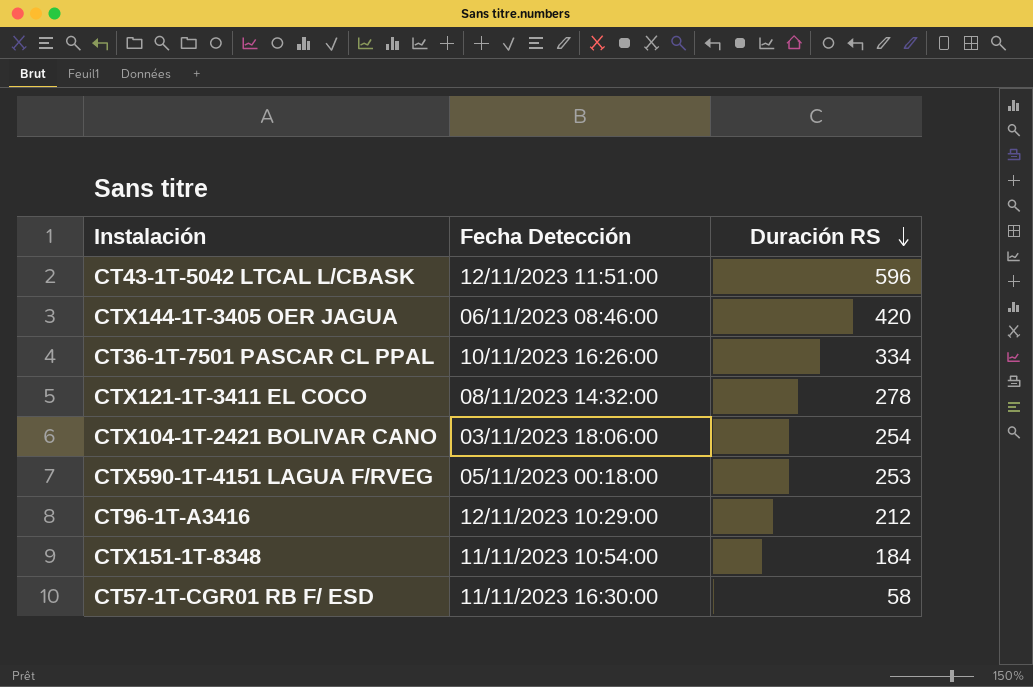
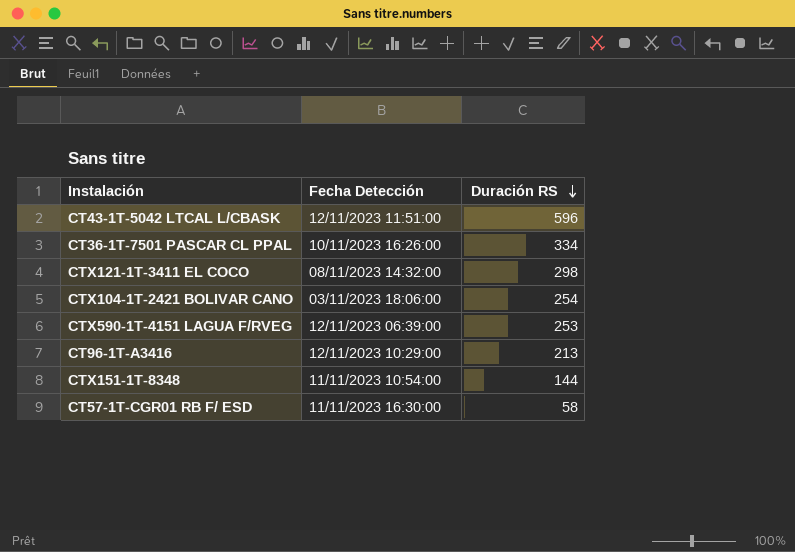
row CTX144-1T-3405 OER JAGUA: 06/11/2023 08:46:00 | 420 -> none
CTX121-1T-3411 EL COCO | Duración RS: 278 -> 298
CTX590-1T-4151 LAGUA F/RVEG | Fecha Detección: 05/11/2023 00:18:00 -> 12/11/2023 06:39:00
CT96-1T-A3416 | Duración RS: 212 -> 213
CTX151-1T-8348 | Duración RS: 184 -> 144

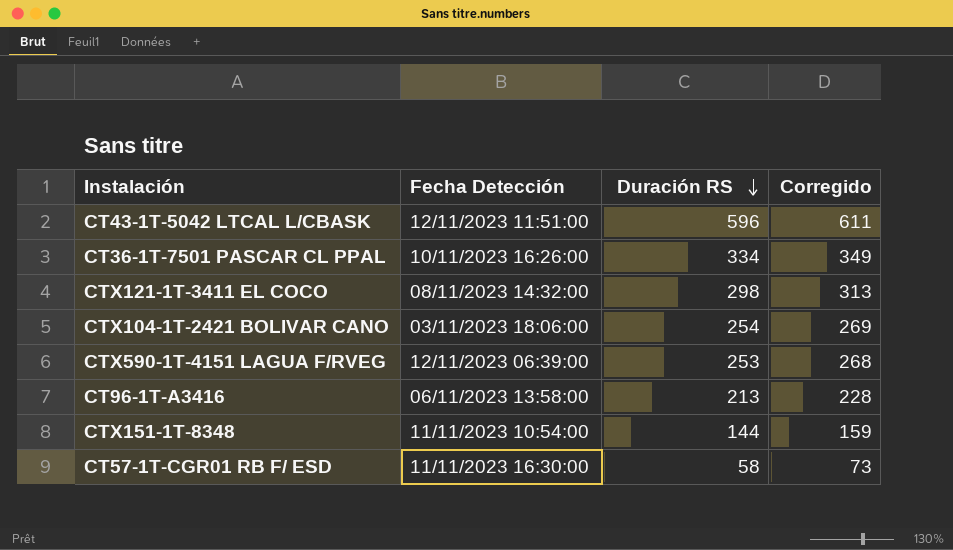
column Corregido | formula: none -> [Duración RS] + 15
CT96-1T-A3416 | Fecha Detección: 12/11/2023 10:29:00 -> 06/11/2023 13:58:00

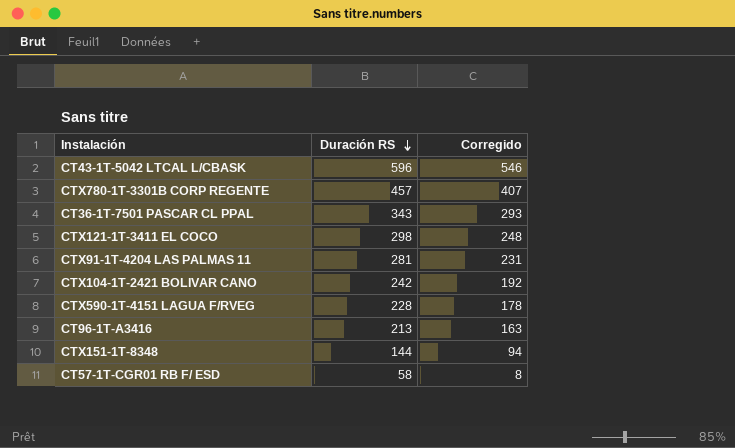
column Fecha Detección | position: 2 -> none
column Corregido | formula: [Duración RS] + 15 -> [Duración RS] - 50
row CTX780-1T-3301B CORP REGENTE: none -> 457 | 407
CT36-1T-7501 PASCAR CL PPAL | Duración RS: 334 -> 343
row CTX91-1T-4204 LAS PALMAS 11: none -> 281 | 231
CTX104-1T-2421 BOLIVAR CANO | Duración RS: 254 -> 242
CTX590-1T-4151 LAGUA F/RVEG | Duración RS: 253 -> 228

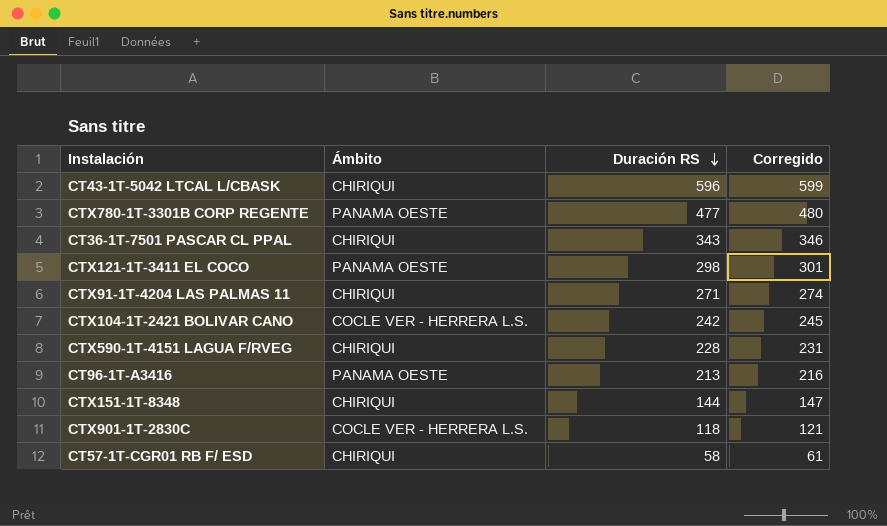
column Ámbito | position: none -> 2
column Corregido | formula: [Duración RS] - 50 -> [Duración RS] + 3
CTX780-1T-3301B CORP REGENTE | Duración RS: 457 -> 477
CTX91-1T-4204 LAS PALMAS 11 | Duración RS: 281 -> 271
row CTX901-1T-2830C: none -> COCLE VER - HERRERA L.S. | 118 | 121

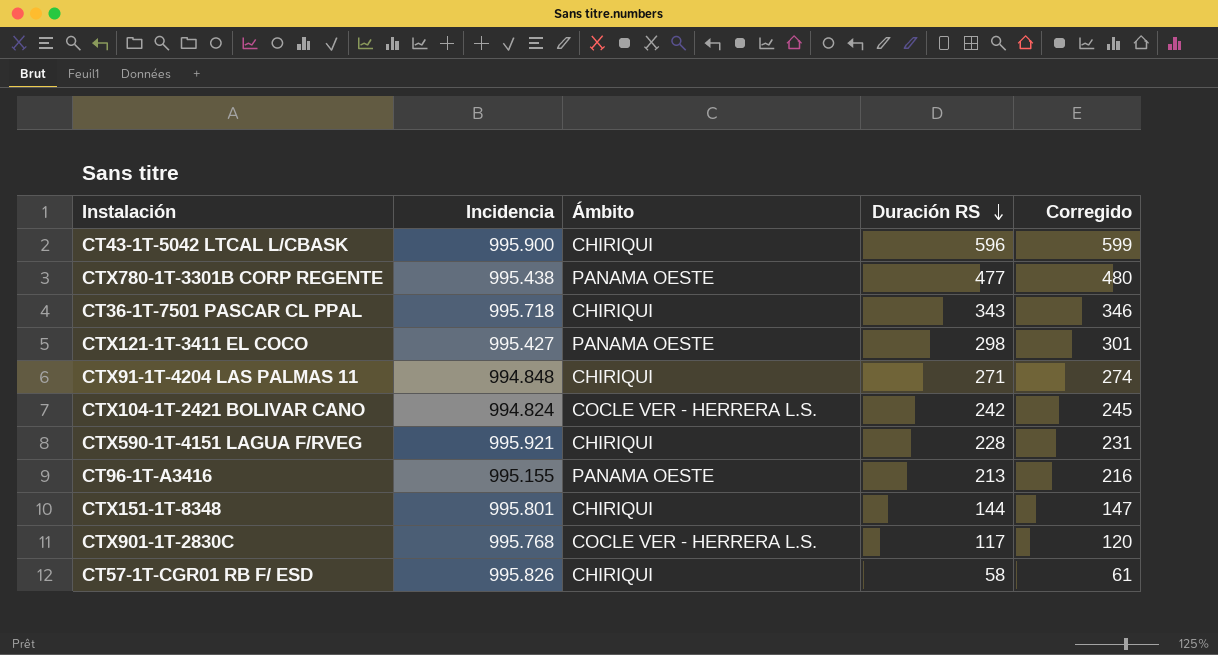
column Incidencia | position: none -> 2
CTX901-1T-2830C | Duración RS: 118 -> 117
CTX901-1T-2830C | Corregido: 121 -> 120

